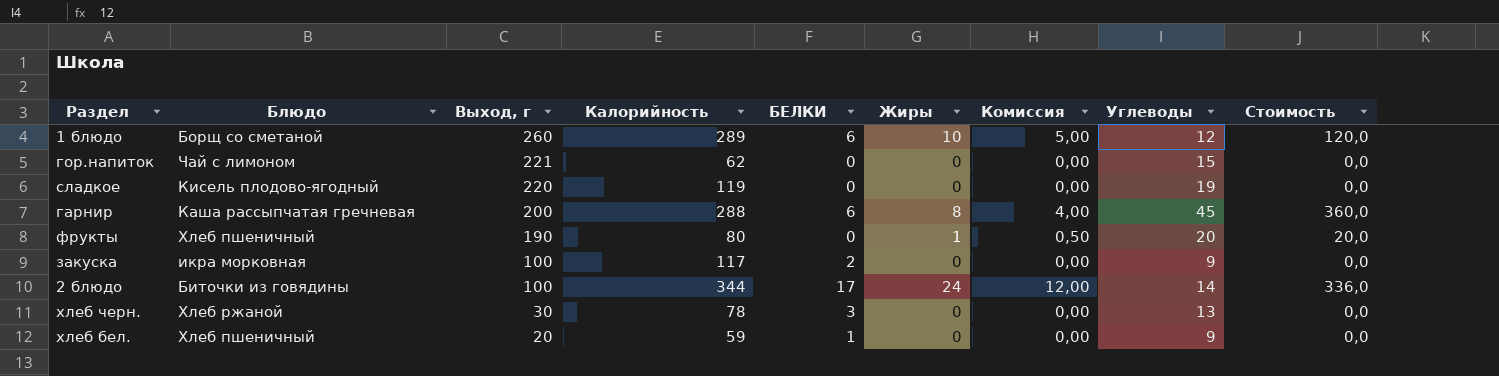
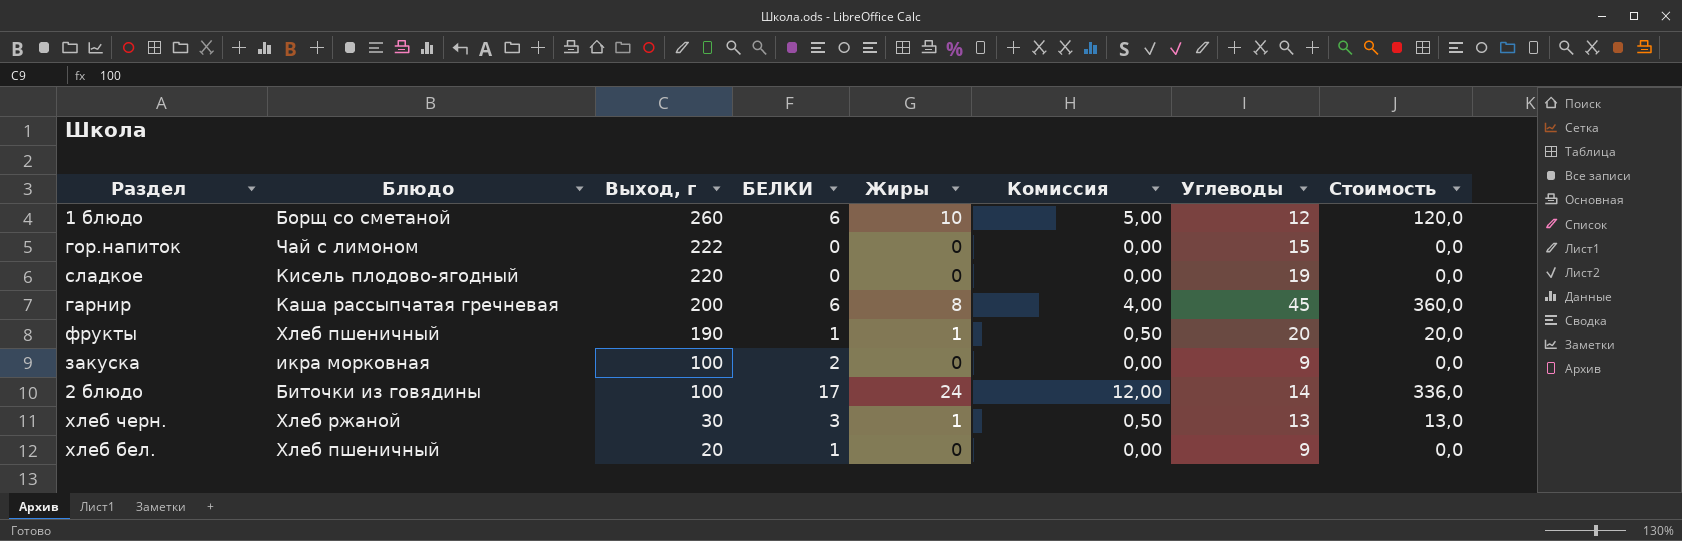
column Калорийность | position: 4 -> none
гор.напиток | Выход, г: 221 -> 222
фрукты | БЕЛКИ: 0 -> 1
хлеб черн. | Жиры: 0 -> 1
хлеб черн. | Комиссия: 0,00 -> 0,50
хлеб черн. | Стоимость: 0,0 -> 13,0

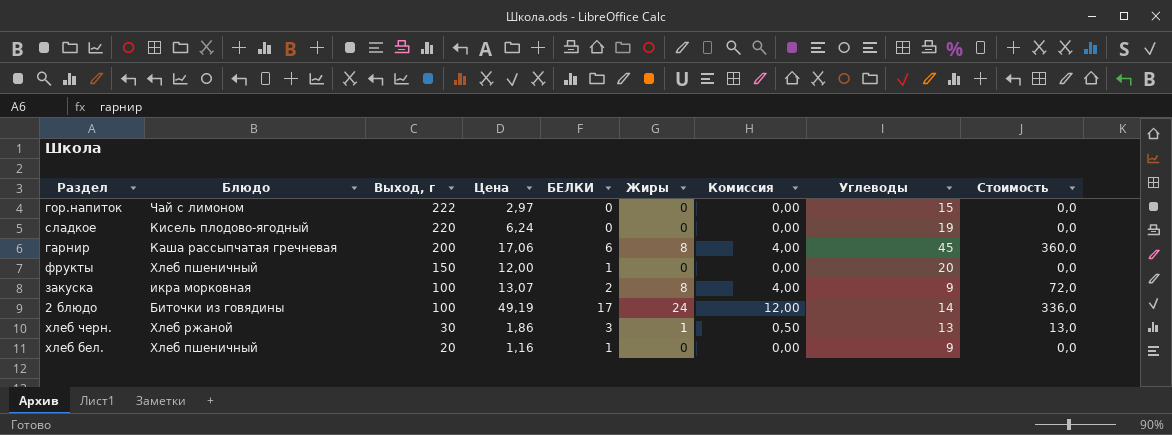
column Цена | position: none -> 4
row 1 блюдо: Борщ со сметаной | 260 | 6 | 10 | 5,00 | 12 | 120,0 -> none
фрукты | Выход, г: 190 -> 150
фрукты | Жиры: 1 -> 0
фрукты | Комиссия: 0,50 -> 0,00
фрукты | Стоимость: 20,0 -> 0,0
закуска | Жиры: 0 -> 8
закуска | Комиссия: 0,00 -> 4,00
закуска | Стоимость: 0,0 -> 72,0

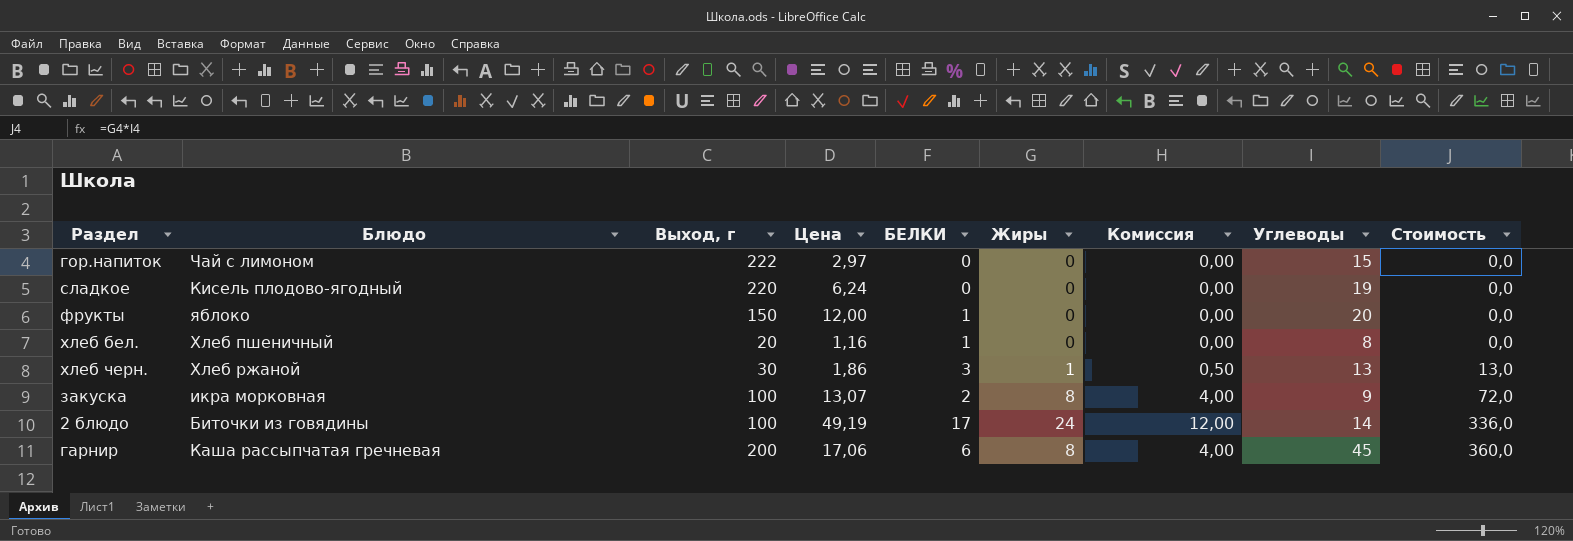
row order: Выход, г descending -> Стоимость ascending
фрукты | Блюдо: Хлеб пшеничный -> яблоко
хлеб бел. | Углеводы: 9 -> 8

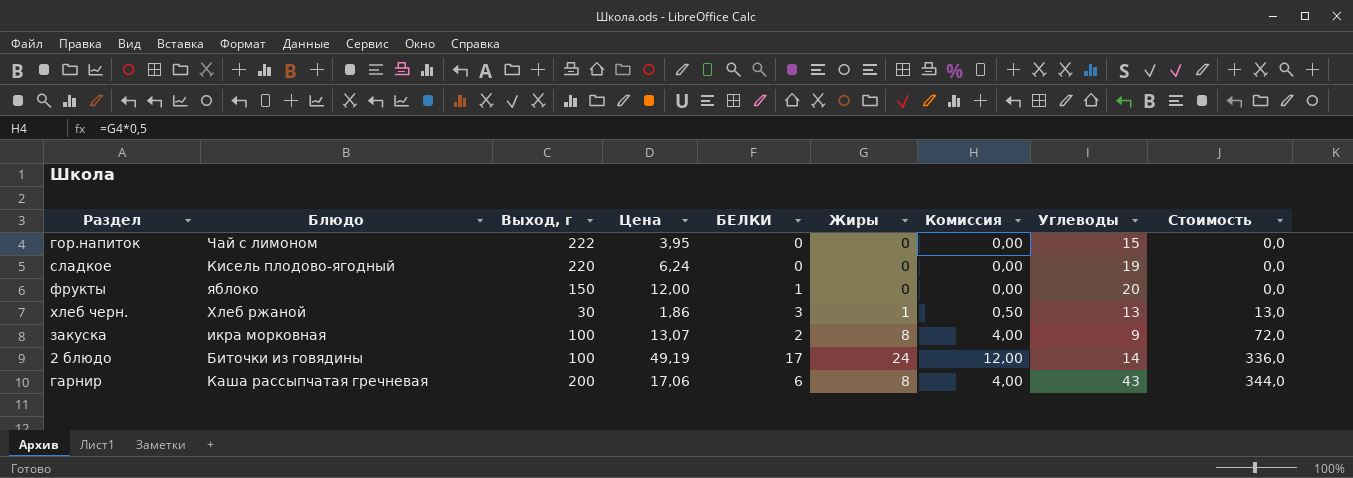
row хлеб бел.: Хлеб пшеничный | 20 | 1,16 | 1 | 0 | 0,00 | 8 | 0,0 -> none
гор.напиток | Цена: 2,97 -> 3,95
гарнир | Углеводы: 45 -> 43
гарнир | Стоимость: 360,0 -> 344,0

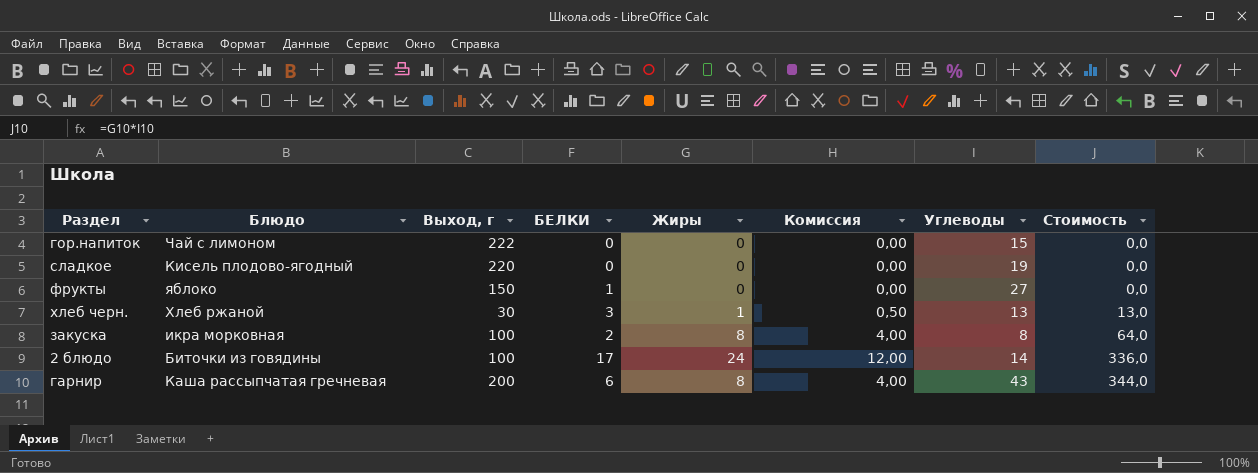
column Цена | position: 4 -> none
фрукты | Углеводы: 20 -> 27
закуска | Углеводы: 9 -> 8
закуска | Стоимость: 72,0 -> 64,0

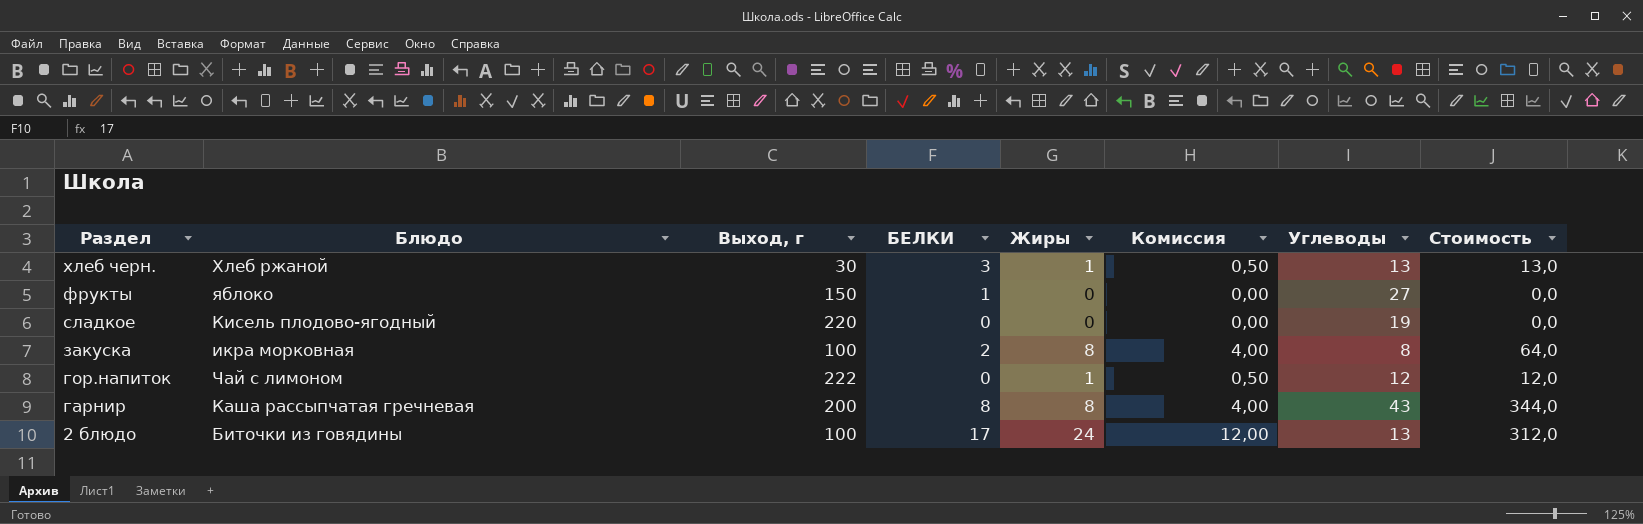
row order: Стоимость ascending -> Раздел descending
гор.напиток | Жиры: 0 -> 1
гор.напиток | Комиссия: 0,00 -> 0,50
гор.напиток | Углеводы: 15 -> 12
гор.напиток | Стоимость: 0,0 -> 12,0
гарнир | БЕЛКИ: 6 -> 8
2 блюдо | Углеводы: 14 -> 13
2 блюдо | Стоимость: 336,0 -> 312,0

